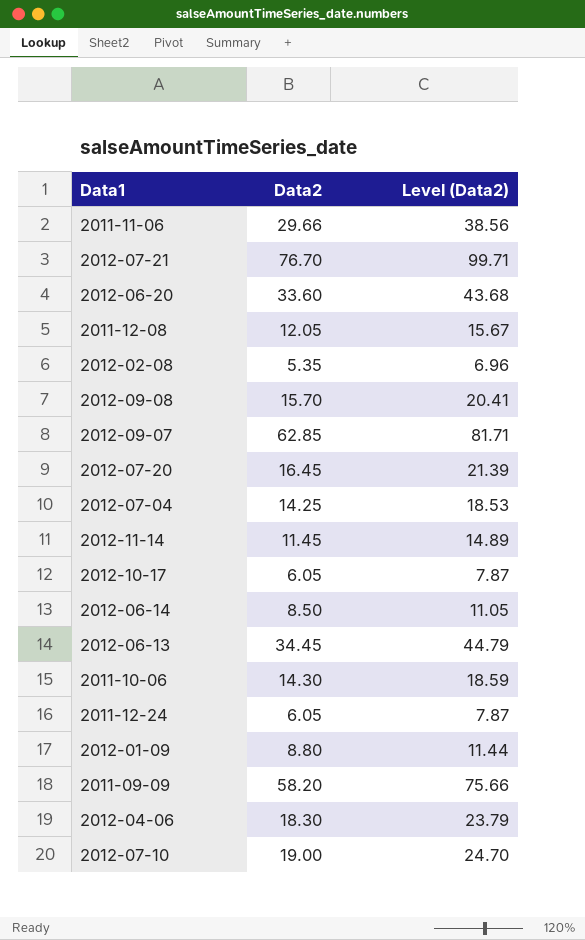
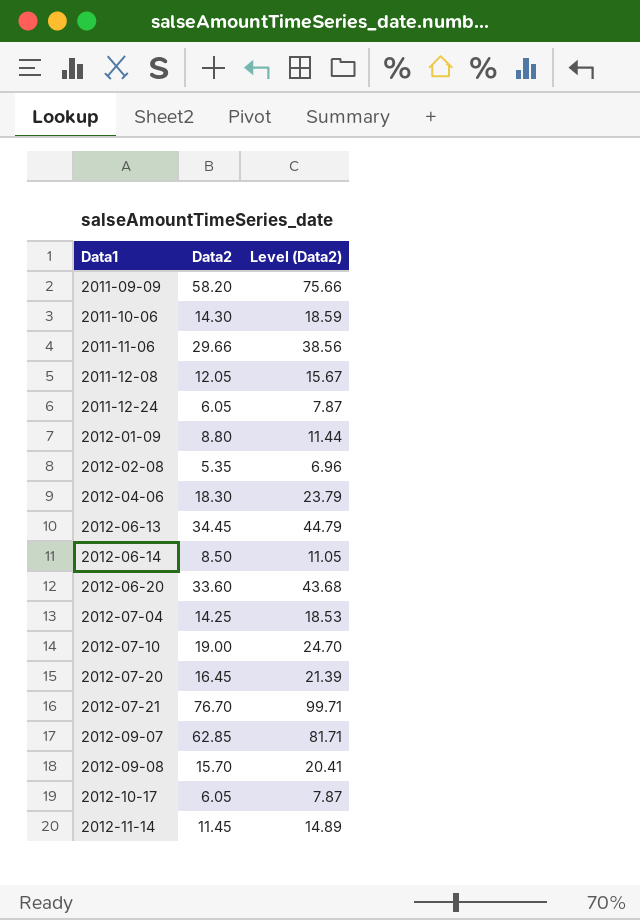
row order: none -> Data1 ascending

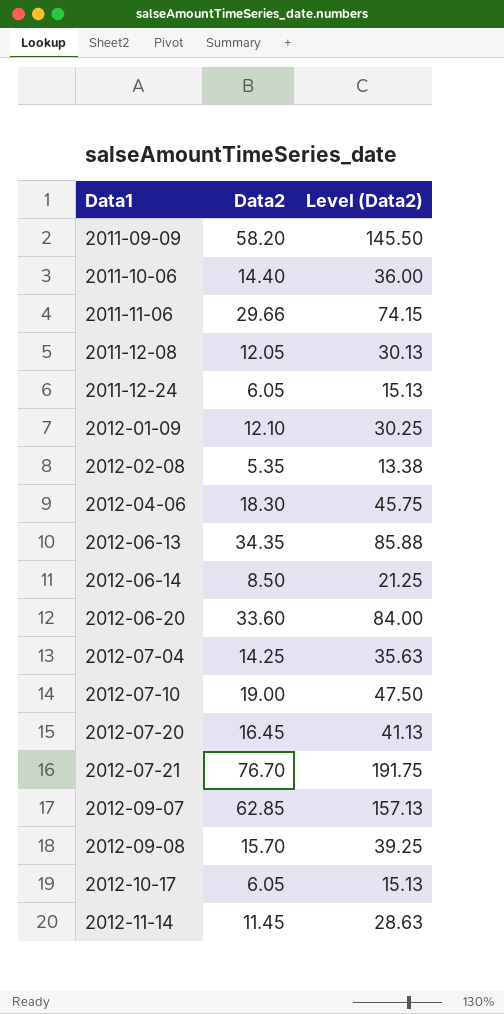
column Level (Data2) | formula: [Data2] * 1.3 -> [Data2] * 2.5
2011-10-06 | Data2: 14.30 -> 14.40
2012-01-09 | Data2: 8.80 -> 12.10
2012-06-13 | Data2: 34.45 -> 34.35

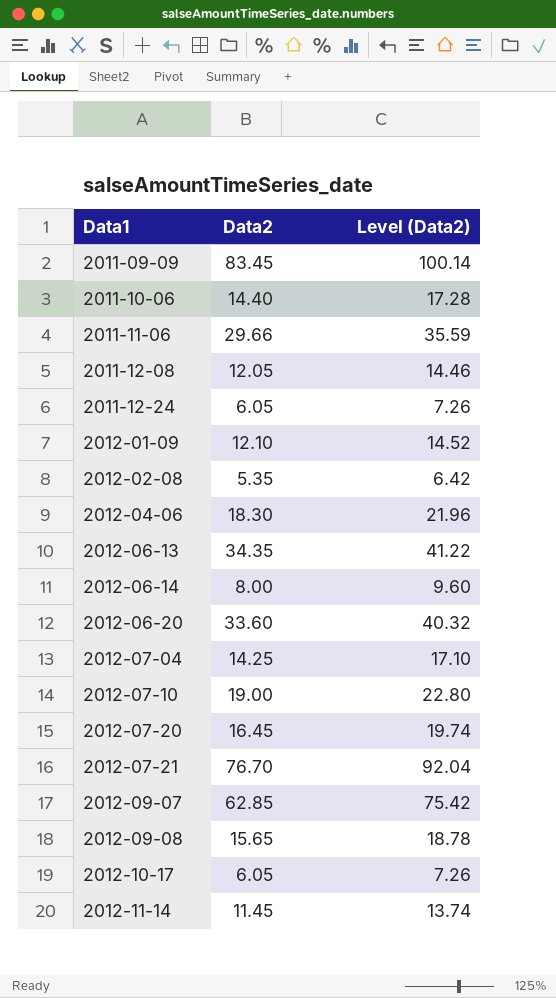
column Level (Data2) | formula: [Data2] * 2.5 -> [Data2] * 1.2
2011-09-09 | Data2: 58.20 -> 83.45
2012-06-14 | Data2: 8.50 -> 8.00
2012-09-08 | Data2: 15.70 -> 15.65

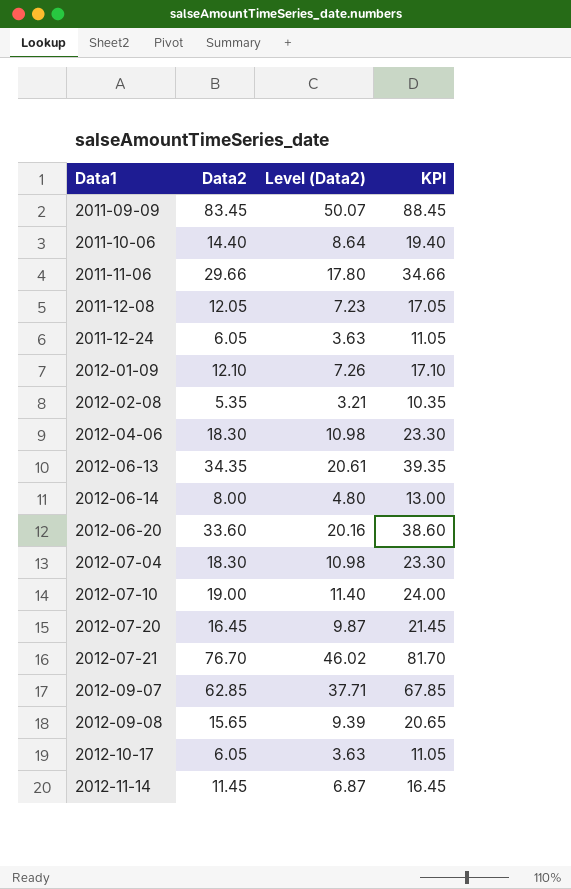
column Level (Data2) | formula: [Data2] * 1.2 -> [Data2] * 0.6
column KPI | formula: none -> [Data2] + 5
2012-07-04 | Data2: 14.25 -> 18.30

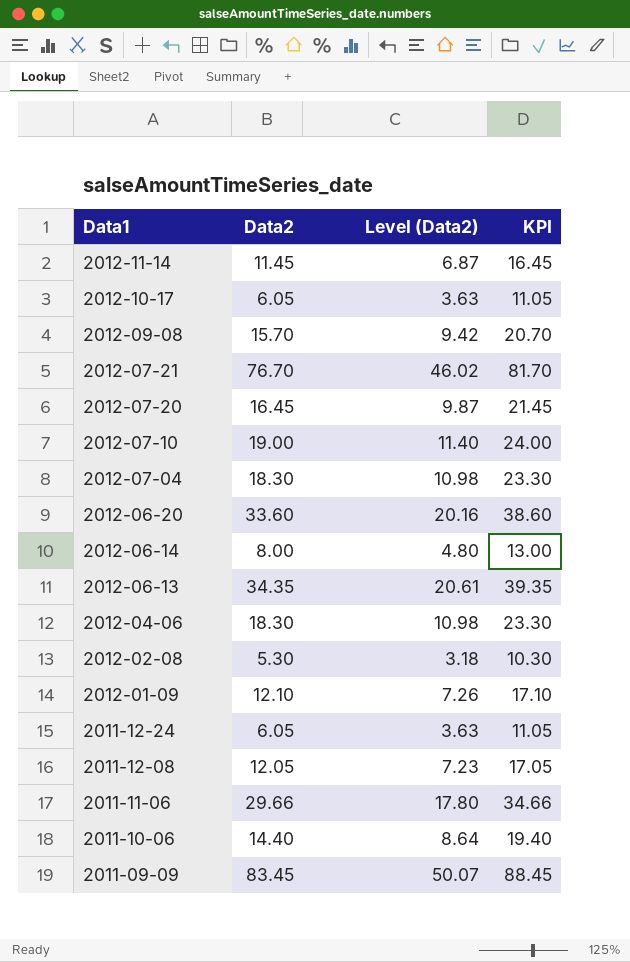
row order: Data1 ascending -> Data1 descending
row 2012-09-07: 62.85 | 37.71 | 67.85 -> none
2012-09-08 | Data2: 15.65 -> 15.70
2012-09-08 | Level (Data2): 9.39 -> 9.42
2012-09-08 | KPI: 20.65 -> 20.70
2012-02-08 | Data2: 5.35 -> 5.30
2012-02-08 | Level (Data2): 3.21 -> 3.18
2012-02-08 | KPI: 10.35 -> 10.30

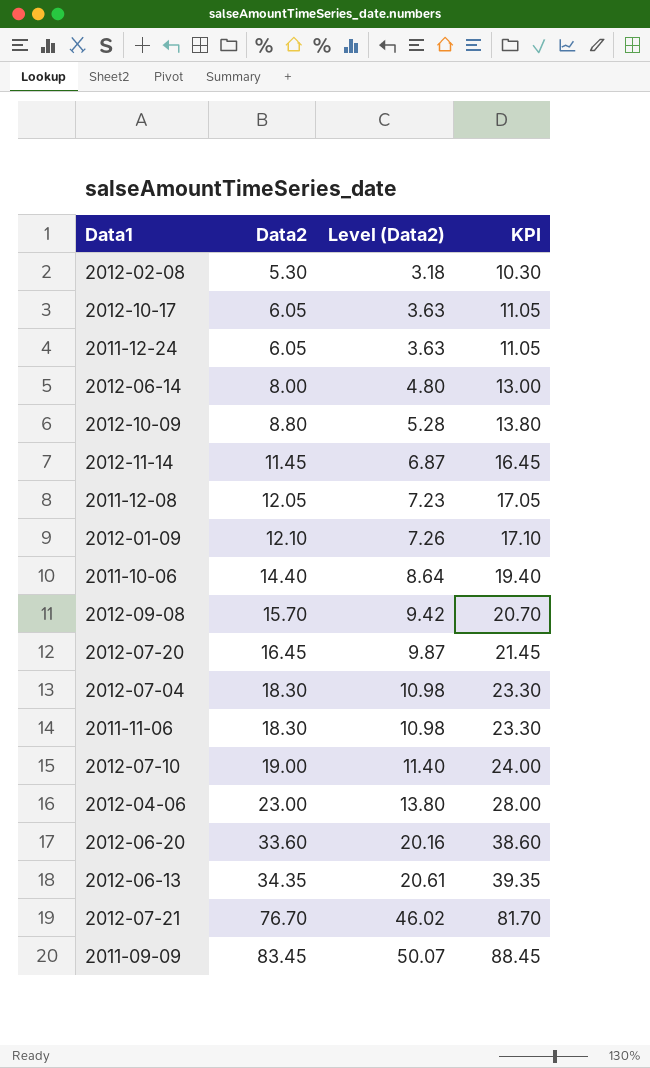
row order: Data1 descending -> Data2 ascending
row 2012-10-09: none -> 8.80 | 5.28 | 13.80
2011-11-06 | Data2: 29.66 -> 18.30
2011-11-06 | Level (Data2): 17.80 -> 10.98
2011-11-06 | KPI: 34.66 -> 23.30
2012-04-06 | Data2: 18.30 -> 23.00
2012-04-06 | Level (Data2): 10.98 -> 13.80
2012-04-06 | KPI: 23.30 -> 28.00

